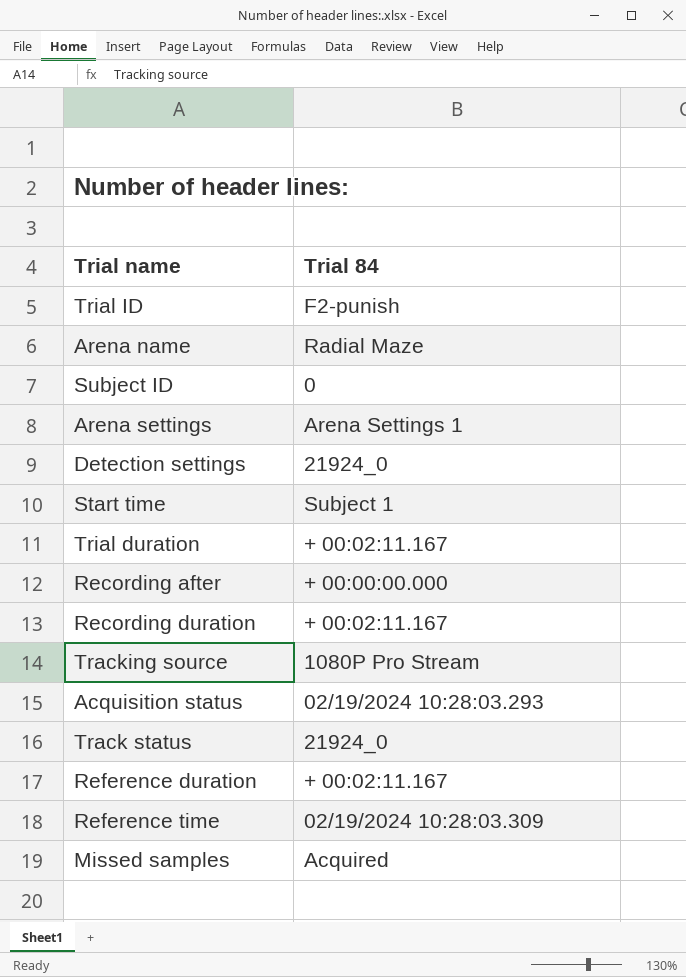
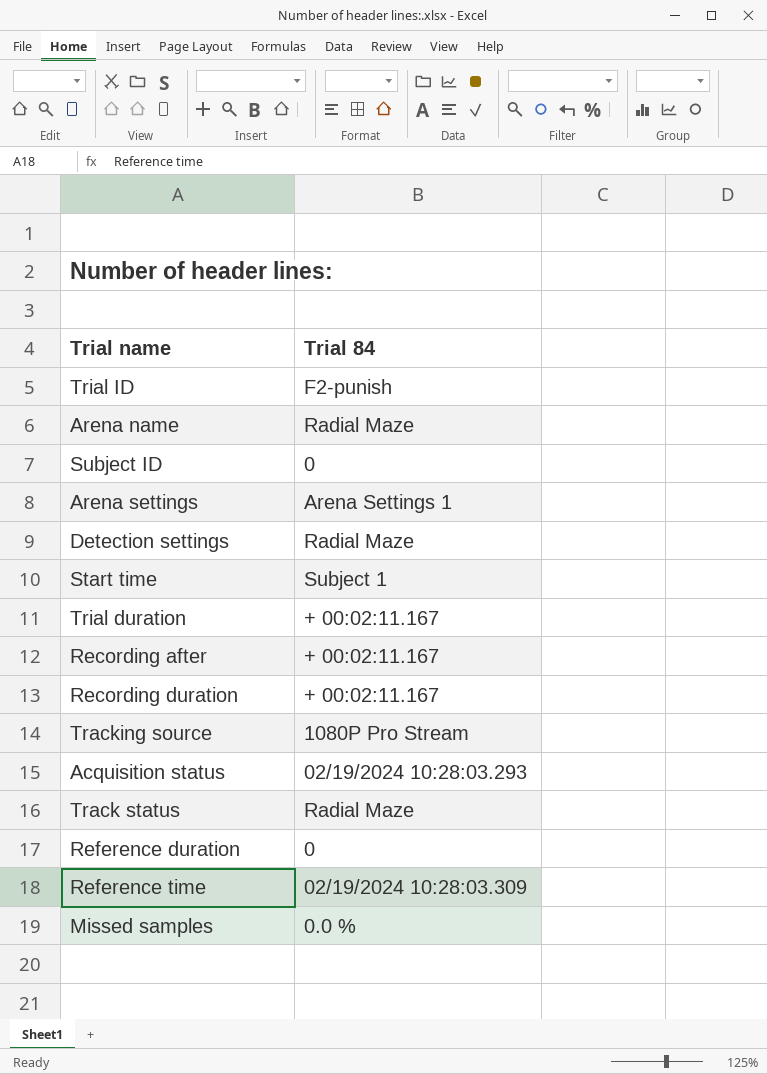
Detection settings | Trial 84: 21924_0 -> Radial Maze
Recording after | Trial 84: + 00:00:00.000 -> + 00:02:11.167
Track status | Trial 84: 21924_0 -> Radial Maze
Reference duration | Trial 84: + 00:02:11.167 -> 0
Missed samples | Trial 84: Acquired -> 0.0 %

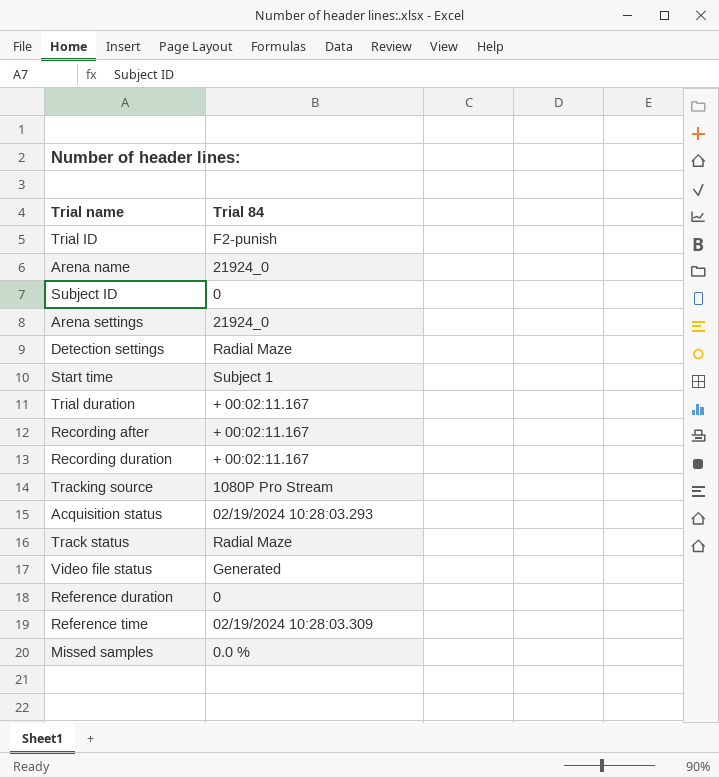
Arena name | Trial 84: Radial Maze -> 21924_0
Arena settings | Trial 84: Arena Settings 1 -> 21924_0
row Video file status: none -> Generated

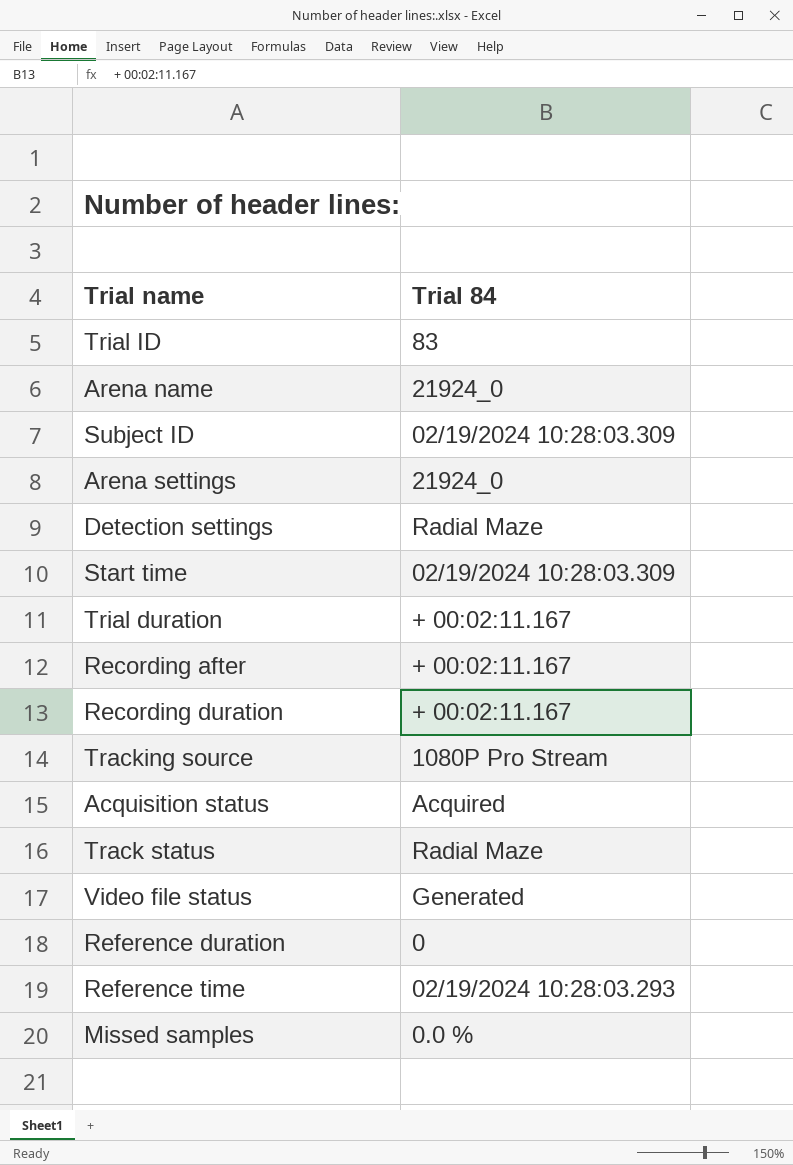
Trial ID | Trial 84: F2-punish -> 83
Subject ID | Trial 84: 0 -> 02/19/2024 10:28:03.309
Start time | Trial 84: Subject 1 -> 02/19/2024 10:28:03.309
Acquisition status | Trial 84: 02/19/2024 10:28:03.293 -> Acquired
Reference time | Trial 84: 02/19/2024 10:28:03.309 -> 02/19/2024 10:28:03.293

